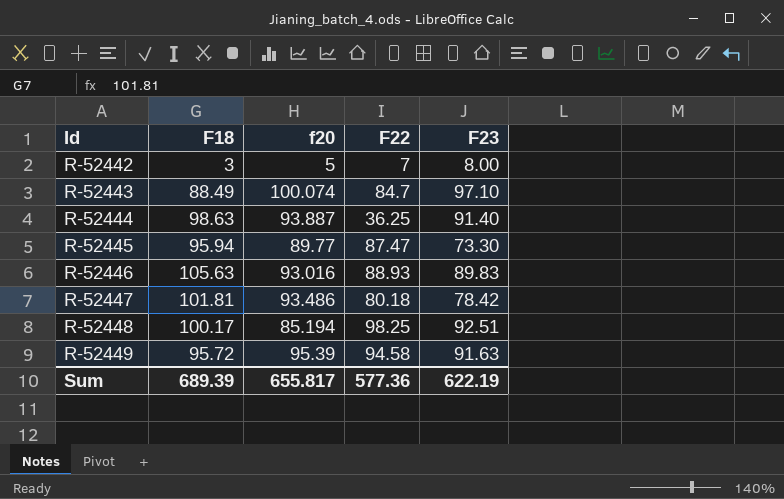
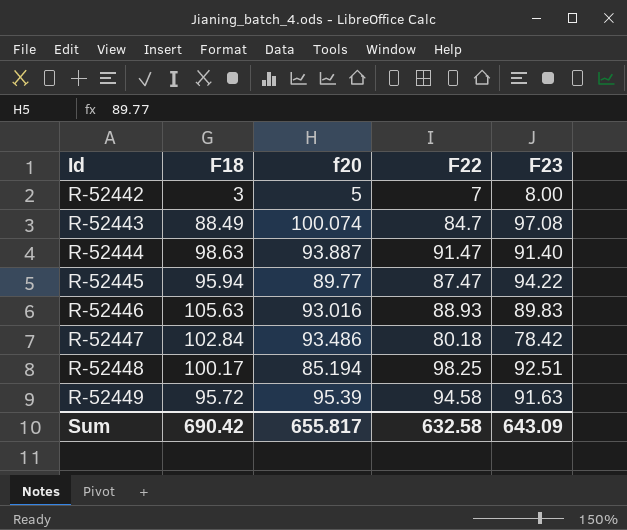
R-52443 | F23: 97.10 -> 97.08
R-52444 | F22: 36.25 -> 91.47
R-52445 | F23: 73.30 -> 94.22
R-52447 | F18: 101.81 -> 102.84
Sum | F18: 689.39 -> 690.42
Sum | F22: 577.36 -> 632.58
Sum | F23: 622.19 -> 643.09

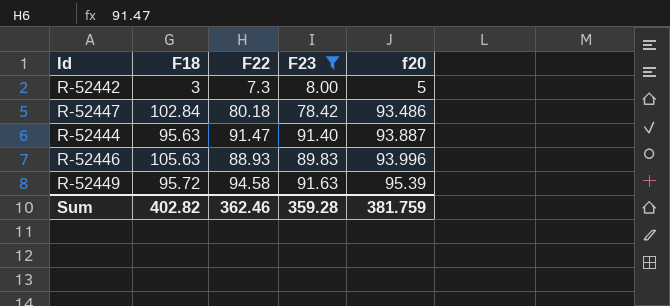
filter: none -> F23 <= 91.63
row order: Id ascending -> f20 ascending
column f20 | position: 3 -> 5
R-52442 | F22: 7 -> 7.3
R-52444 | F18: 98.63 -> 95.63
R-52446 | f20: 93.016 -> 93.996
Sum | F18: 690.42 -> 402.82
Sum | F22: 632.58 -> 362.46
Sum | F23: 643.09 -> 359.28
Sum | f20: 655.817 -> 381.759

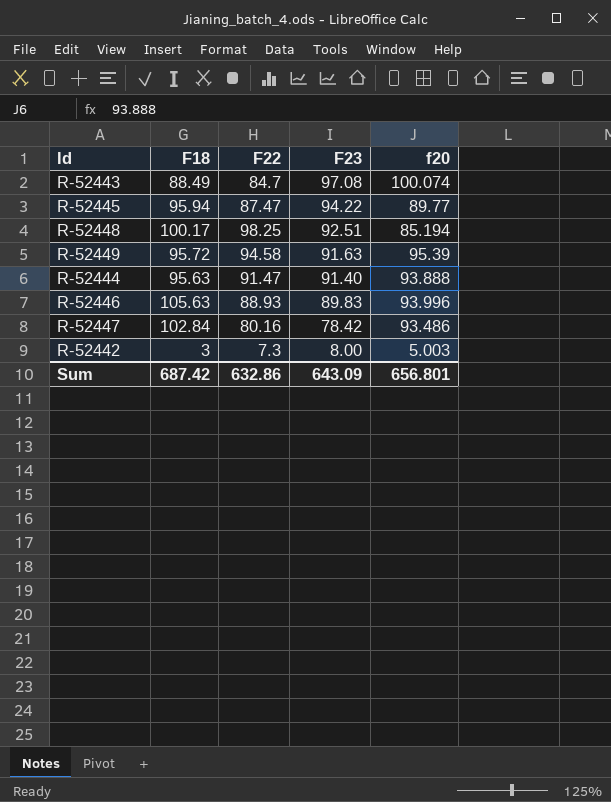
filter: F23 <= 91.63 -> none
row order: f20 ascending -> F23 descending
R-52444 | f20: 93.887 -> 93.888
R-52447 | F22: 80.18 -> 80.16
R-52442 | f20: 5 -> 5.003
Sum | F18: 402.82 -> 687.42
Sum | F22: 362.46 -> 632.86
Sum | F23: 359.28 -> 643.09
Sum | f20: 381.759 -> 656.801

